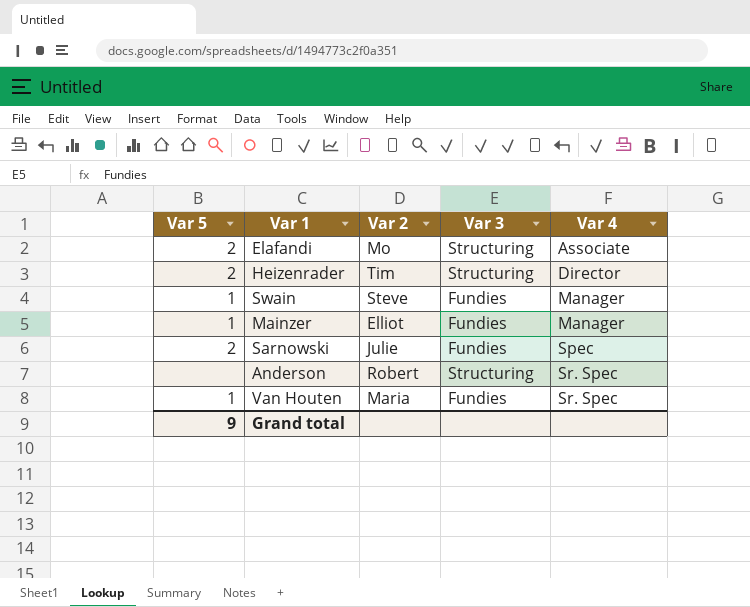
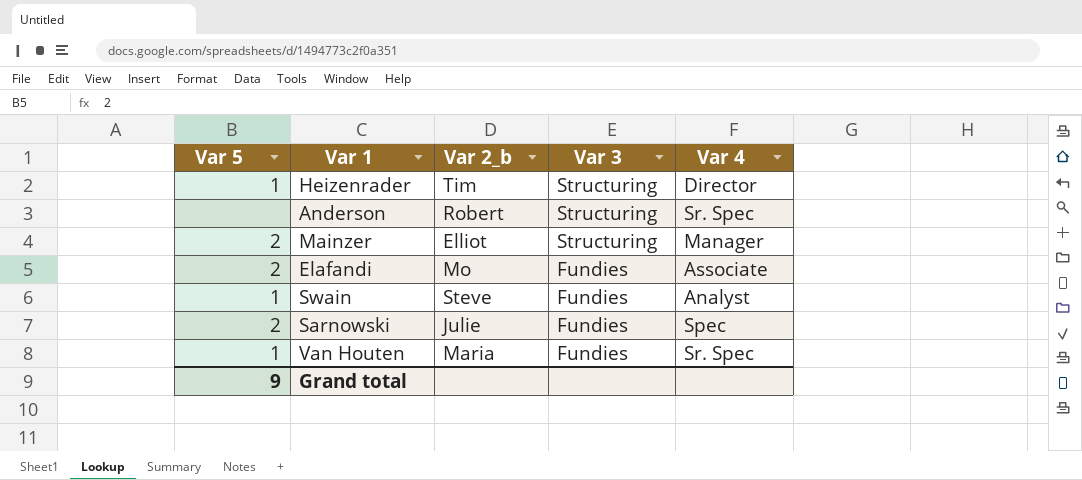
row order: Var 4 ascending -> Var 3 descending
column name: Var 2 -> Var 2_b
Heizenrader | Var 5: 2 -> 1
Mainzer | Var 5: 1 -> 2
Mainzer | Var 3: Fundies -> Structuring
Elafandi | Var 3: Structuring -> Fundies
Swain | Var 4: Manager -> Analyst

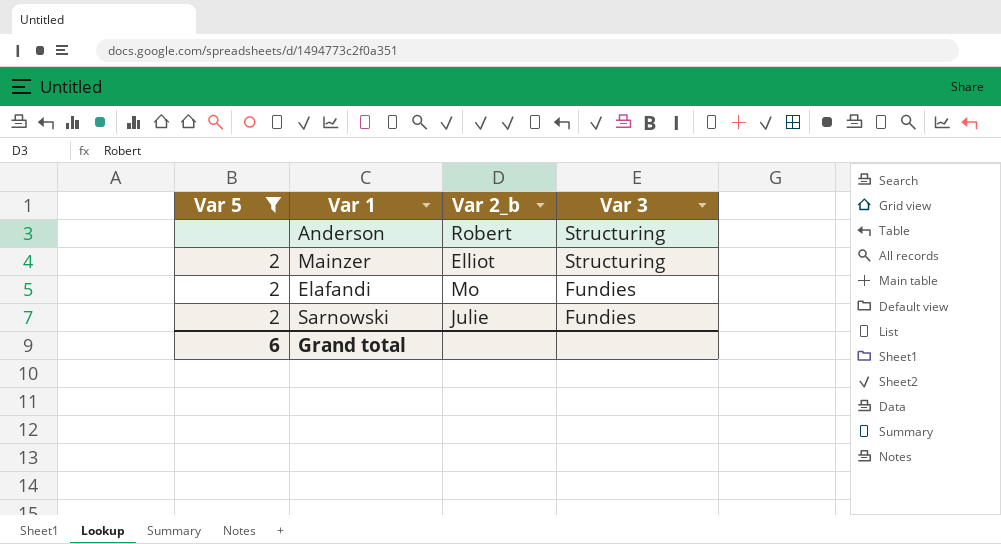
filter: none -> Var 5 != 1
column Var 4 | position: 5 -> none
Grand total | Var 5: 9 -> 6

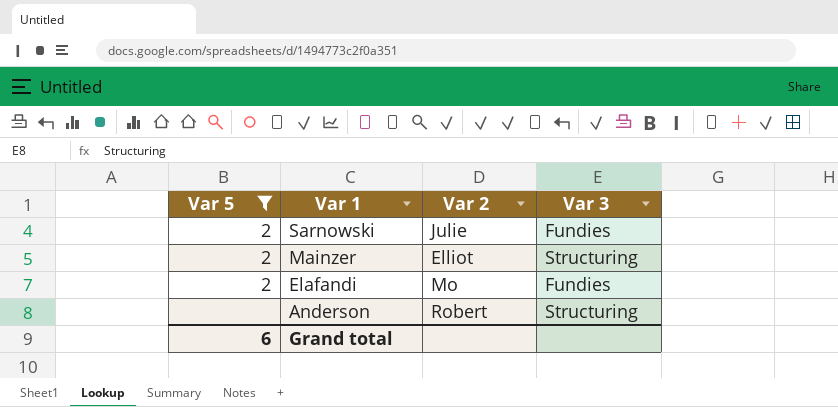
row order: Var 3 descending -> Var 1 descending
column name: Var 2_b -> Var 2

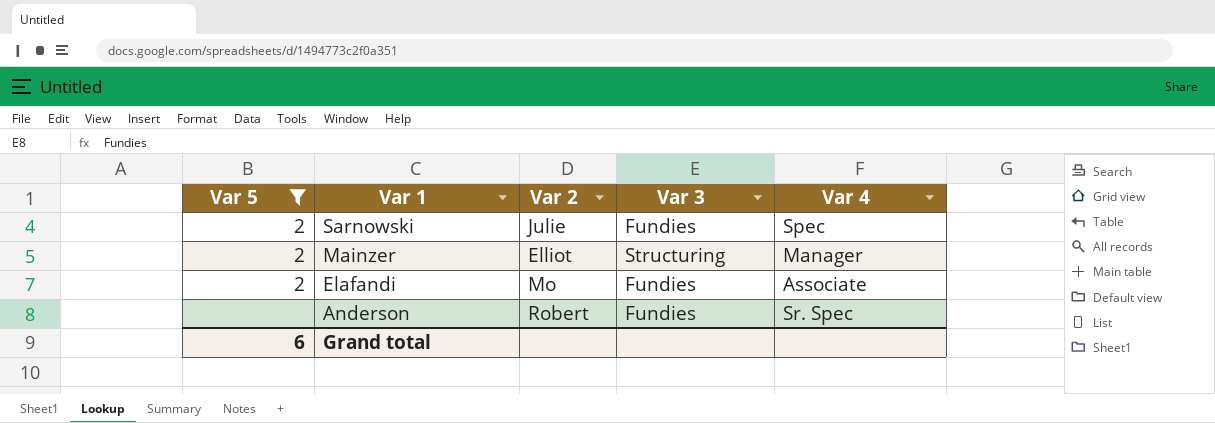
column Var 4 | position: none -> 5
Anderson | Var 3: Structuring -> Fundies

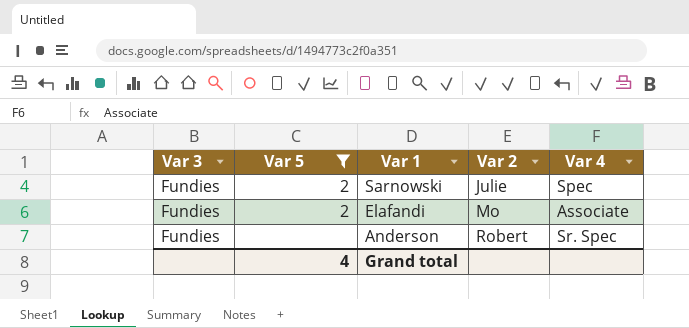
column Var 3 | position: 4 -> 1
row Mainzer: 2 | Elliot | Structuring | Manager -> none
Grand total | Var 5: 6 -> 4

